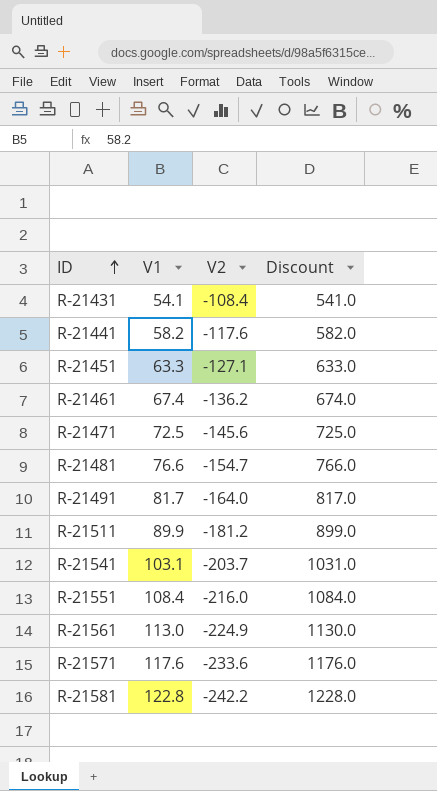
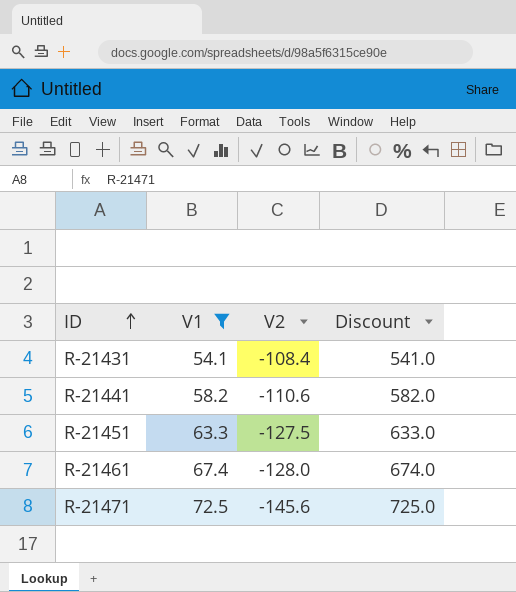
filter: none -> V1 <= 72.5
R-21441 | V2: -117.6 -> -110.6
R-21451 | V2: -127.1 -> -127.5
R-21461 | V2: -136.2 -> -128.0

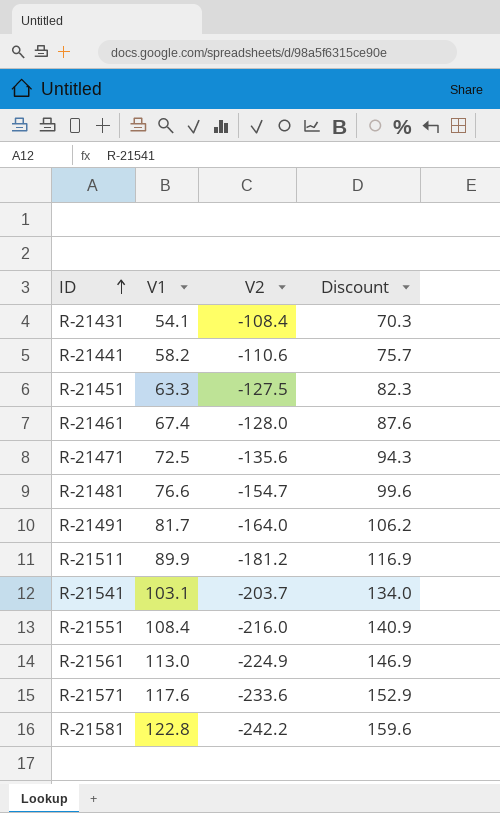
filter: V1 <= 72.5 -> none
column Discount | formula: [V1] * 10 -> [V1] * 1.3
R-21471 | V2: -145.6 -> -135.6

